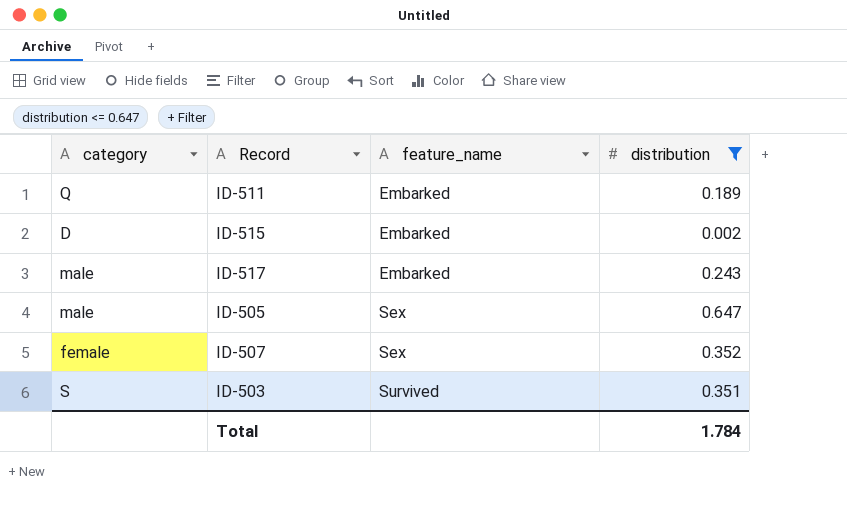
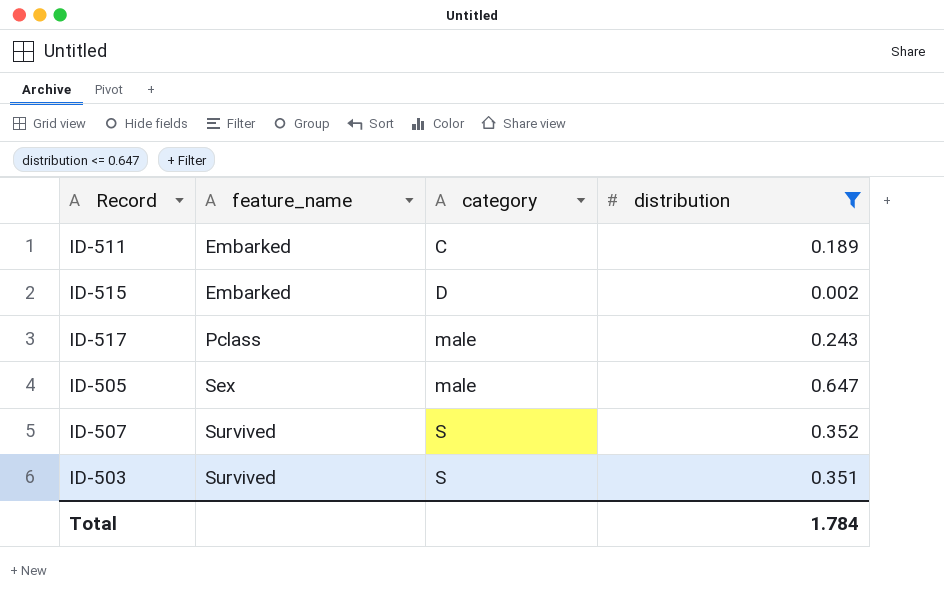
column category | position: 1 -> 3
ID-511 | category: Q -> C
ID-517 | feature_name: Embarked -> Pclass
ID-507 | feature_name: Sex -> Survived
ID-507 | category: female -> S

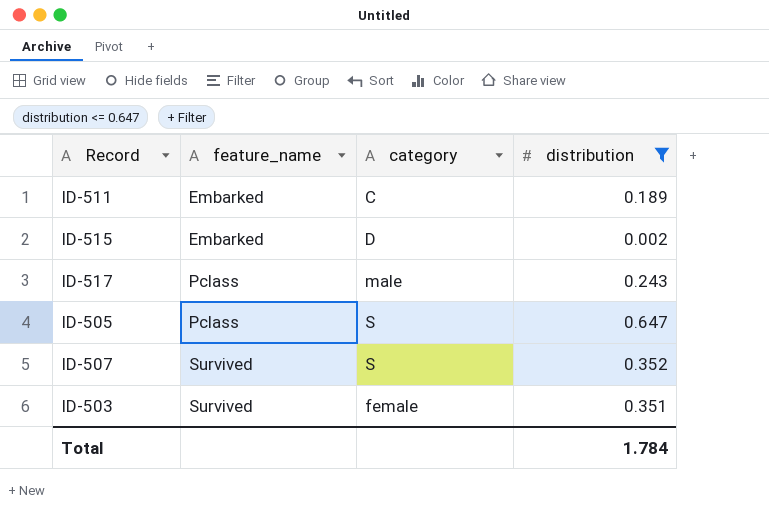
ID-505 | feature_name: Sex -> Pclass
ID-505 | category: male -> S
ID-503 | category: S -> female

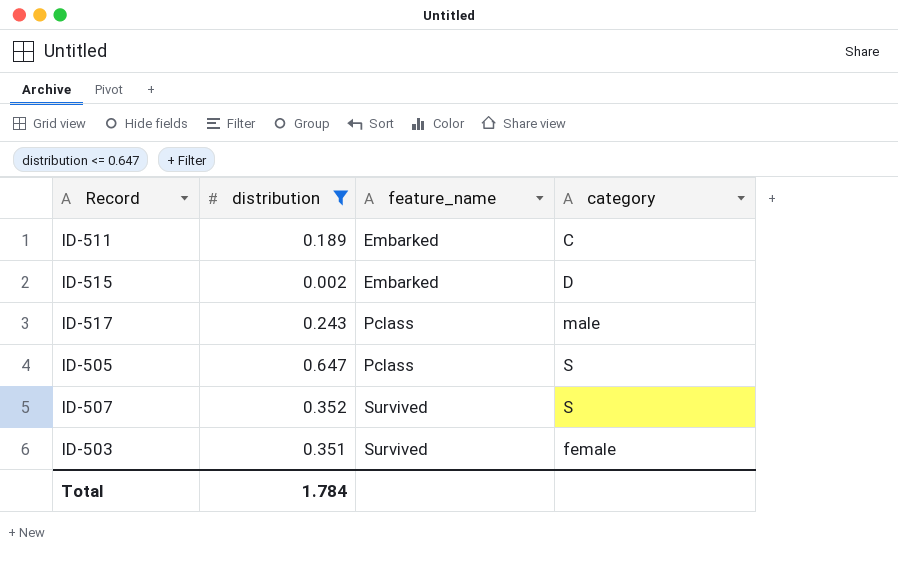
column distribution | position: 4 -> 2

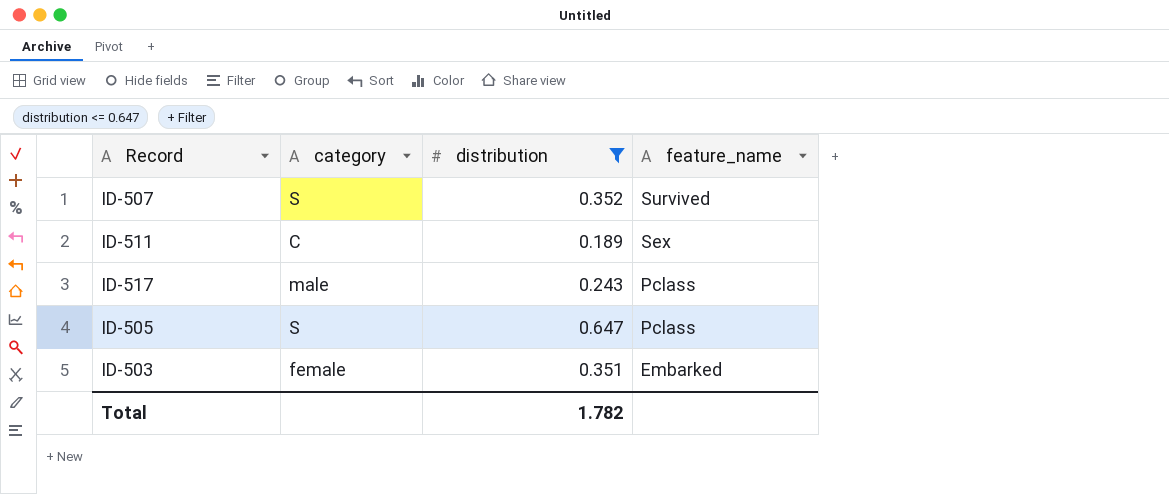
row order: feature_name ascending -> feature_name descending
column category | position: 4 -> 2
row ID-515: 0.002 | Embarked | D -> none
ID-511 | feature_name: Embarked -> Sex
ID-503 | feature_name: Survived -> Embarked
Total | distribution: 1.784 -> 1.782

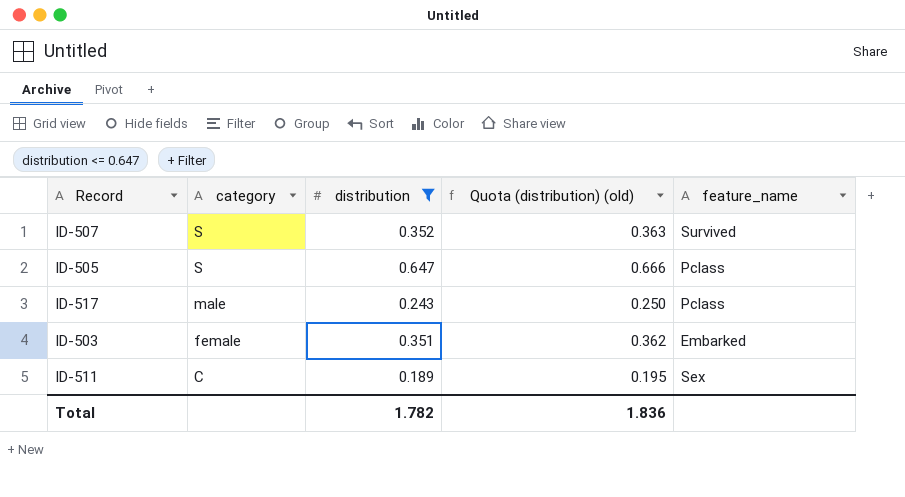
row order: feature_name descending -> category descending
column Quota (distribution) (old) | formula: none -> [distribution] * 1.03

